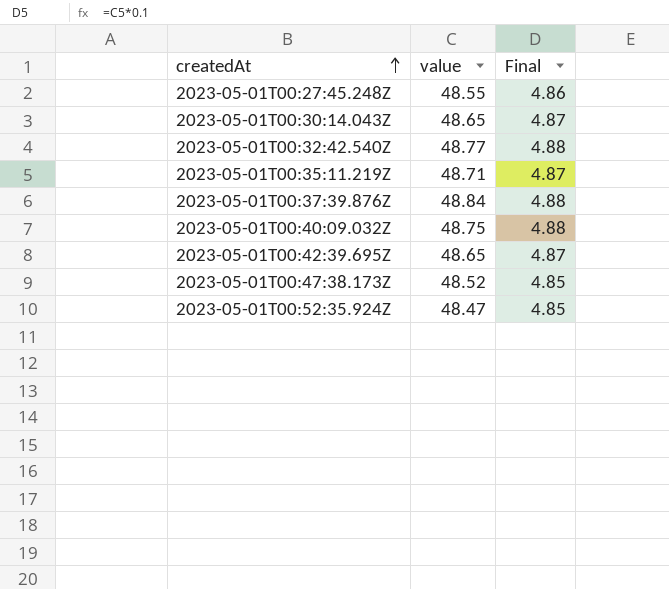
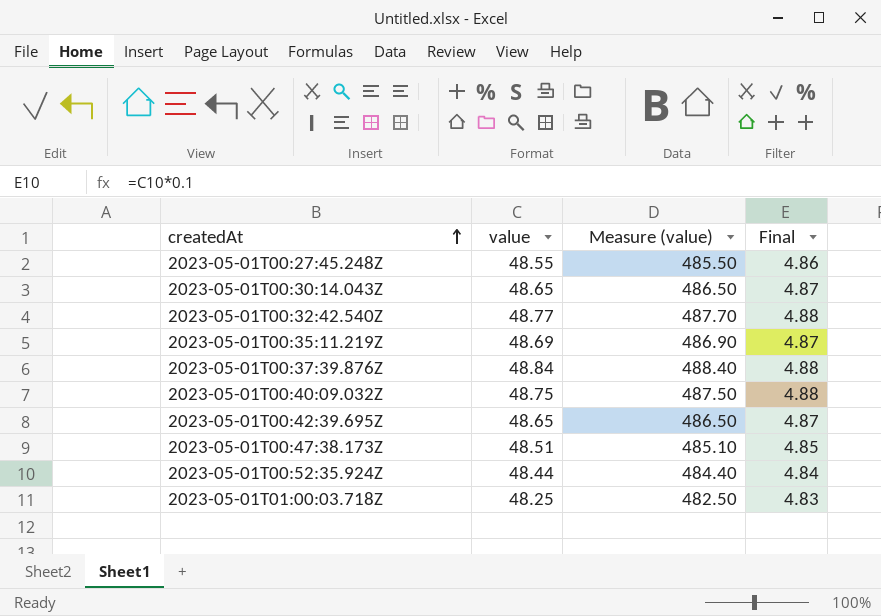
column Measure (value) | formula: none -> [value] * 10
2023-05-01T00:35:11.219Z | value: 48.71 -> 48.69
2023-05-01T00:47:38.173Z | value: 48.52 -> 48.51
2023-05-01T00:52:35.924Z | value: 48.47 -> 48.44
2023-05-01T00:52:35.924Z | Final: 4.85 -> 4.84
row 2023-05-01T01:00:03.718Z: none -> 48.25 | 482.50 | 4.83

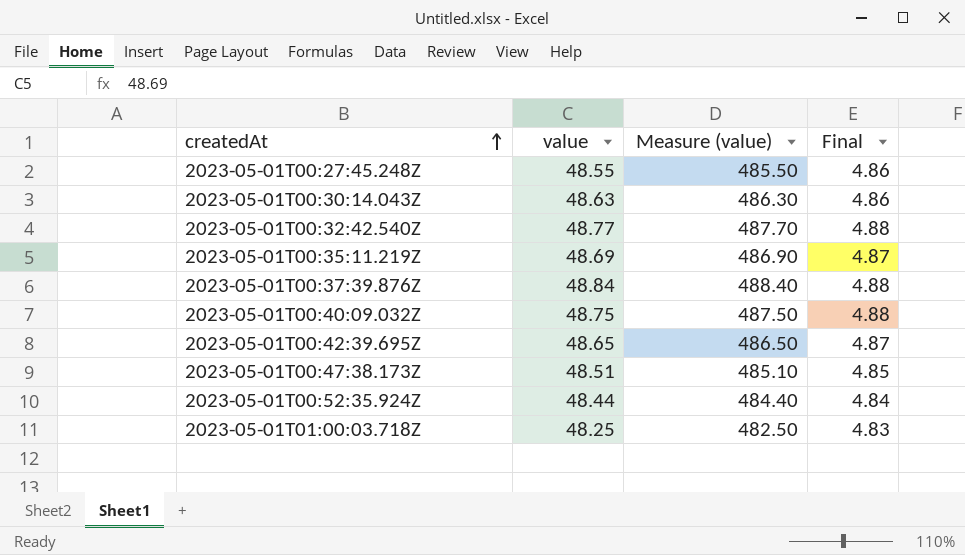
2023-05-01T00:30:14.043Z | value: 48.65 -> 48.63
2023-05-01T00:30:14.043Z | Measure (value): 486.50 -> 486.30
2023-05-01T00:30:14.043Z | Final: 4.87 -> 4.86

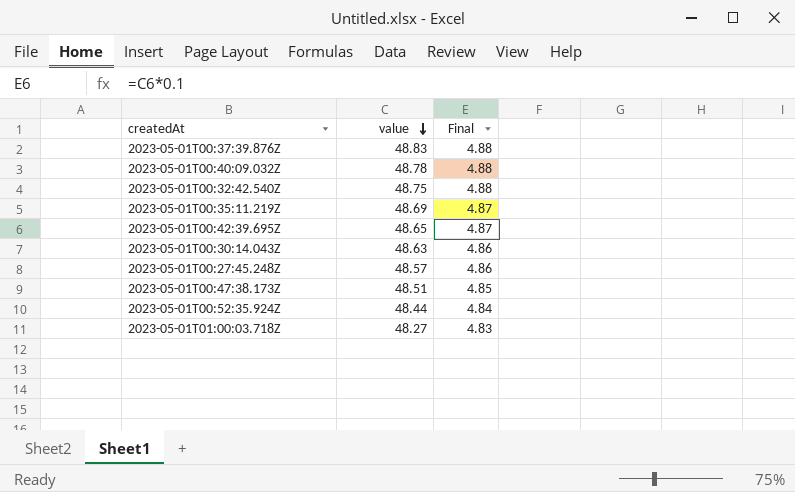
row order: createdAt ascending -> value descending
column Measure (value) | formula: [value] * 10 -> none
2023-05-01T00:37:39.876Z | value: 48.84 -> 48.83
2023-05-01T00:40:09.032Z | value: 48.75 -> 48.78
2023-05-01T00:32:42.540Z | value: 48.77 -> 48.75
2023-05-01T00:27:45.248Z | value: 48.55 -> 48.57
2023-05-01T01:00:03.718Z | value: 48.25 -> 48.27

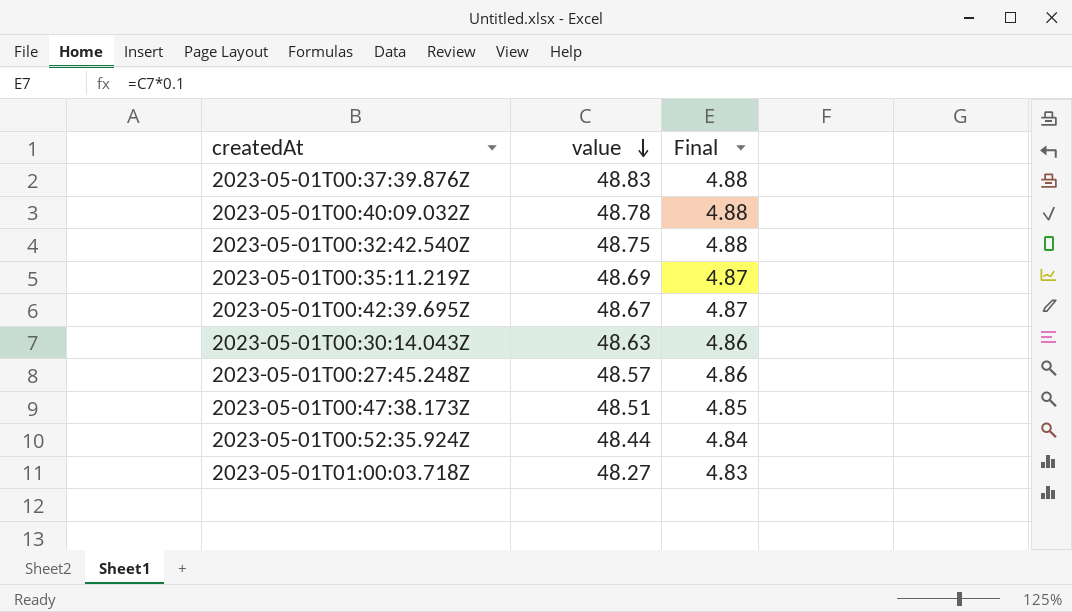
2023-05-01T00:42:39.695Z | value: 48.65 -> 48.67

